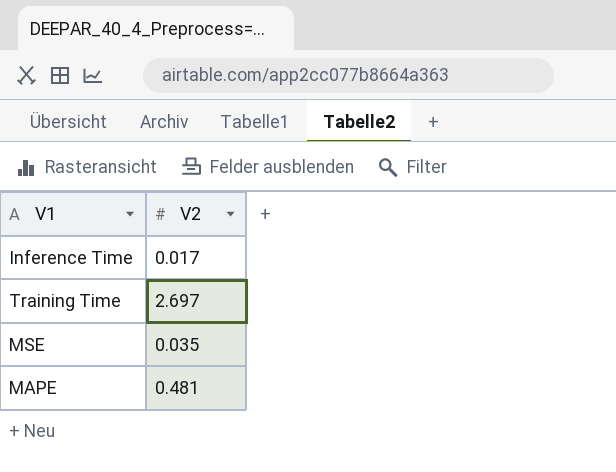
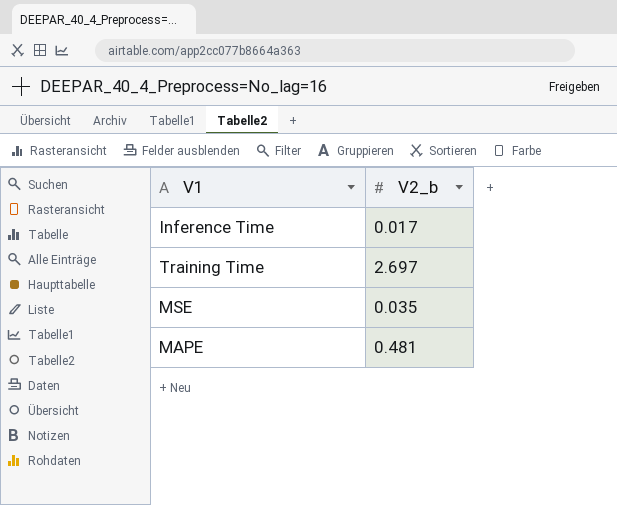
column name: V2 -> V2_b

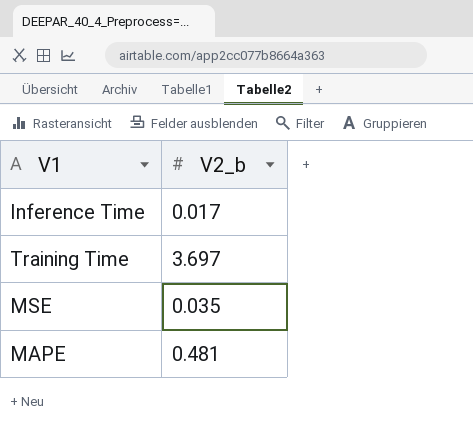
Training Time | V2_b: 2.697 -> 3.697

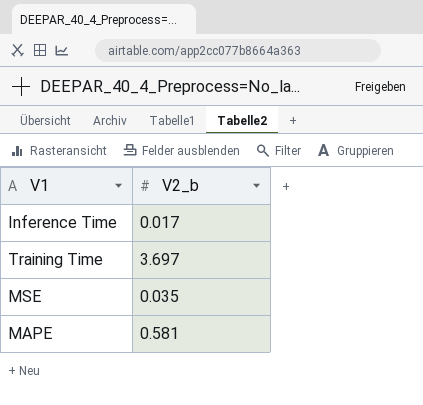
MAPE | V2_b: 0.481 -> 0.581

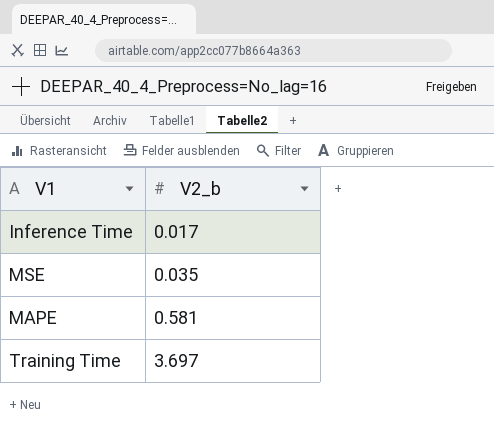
row order: none -> V2_b ascending

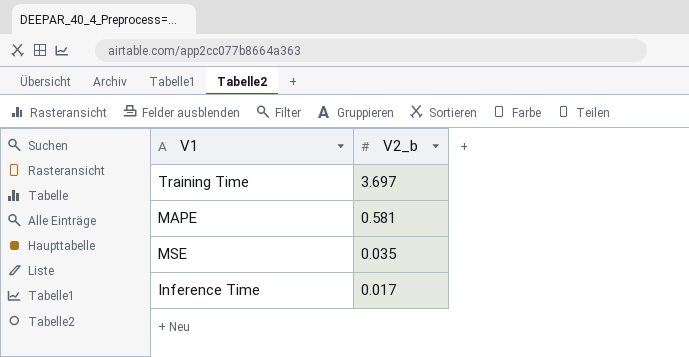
row order: V2_b ascending -> V2_b descending

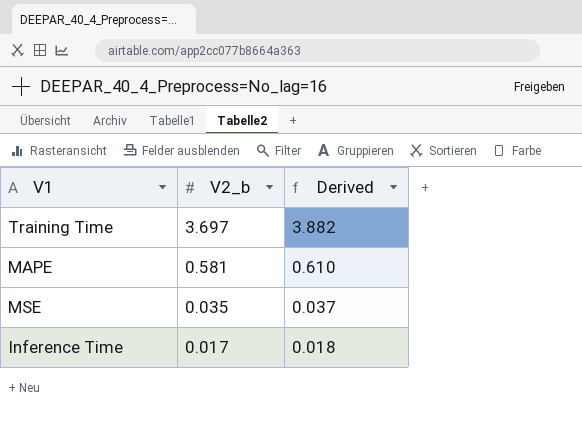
column Derived | formula: none -> [V2_b] * 1.05

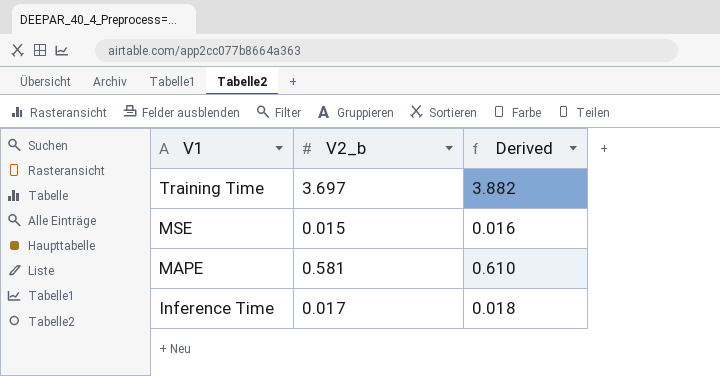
row order: V2_b descending -> V1 descending
MSE | V2_b: 0.035 -> 0.015
MSE | Derived: 0.037 -> 0.016

